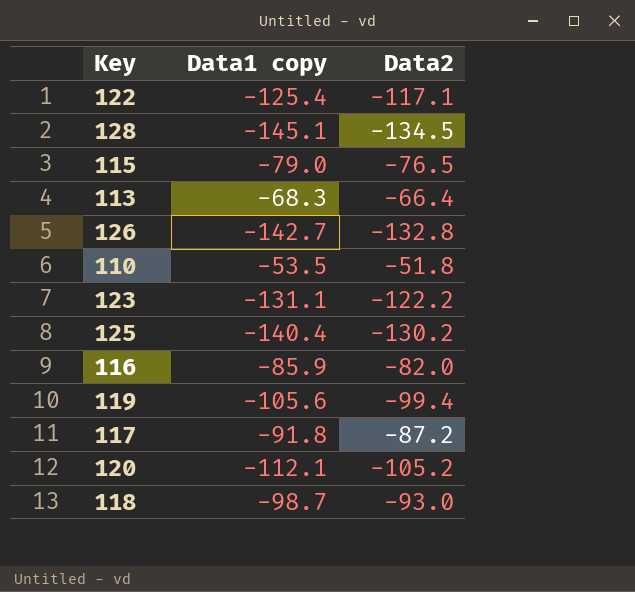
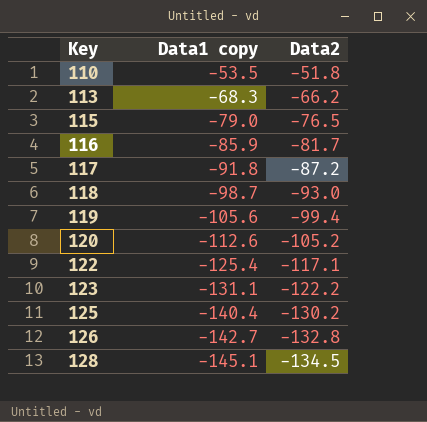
row order: none -> Key ascending
113 | Data2: -66.4 -> -66.2
116 | Data2: -82.0 -> -81.7
120 | Data1 copy: -112.1 -> -112.6

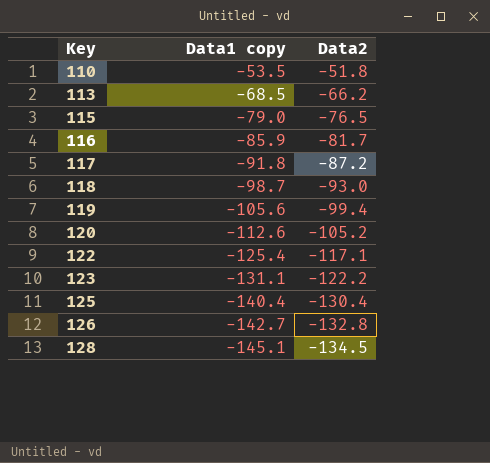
113 | Data1 copy: -68.3 -> -68.5
125 | Data2: -130.2 -> -130.4

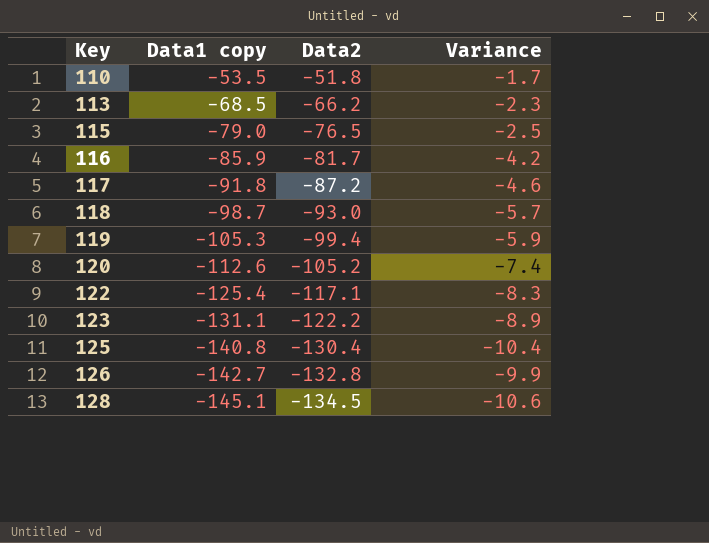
column Variance | formula: none -> [Data1 copy] - [Data2]
119 | Data1 copy: -105.6 -> -105.3
125 | Data1 copy: -140.4 -> -140.8

